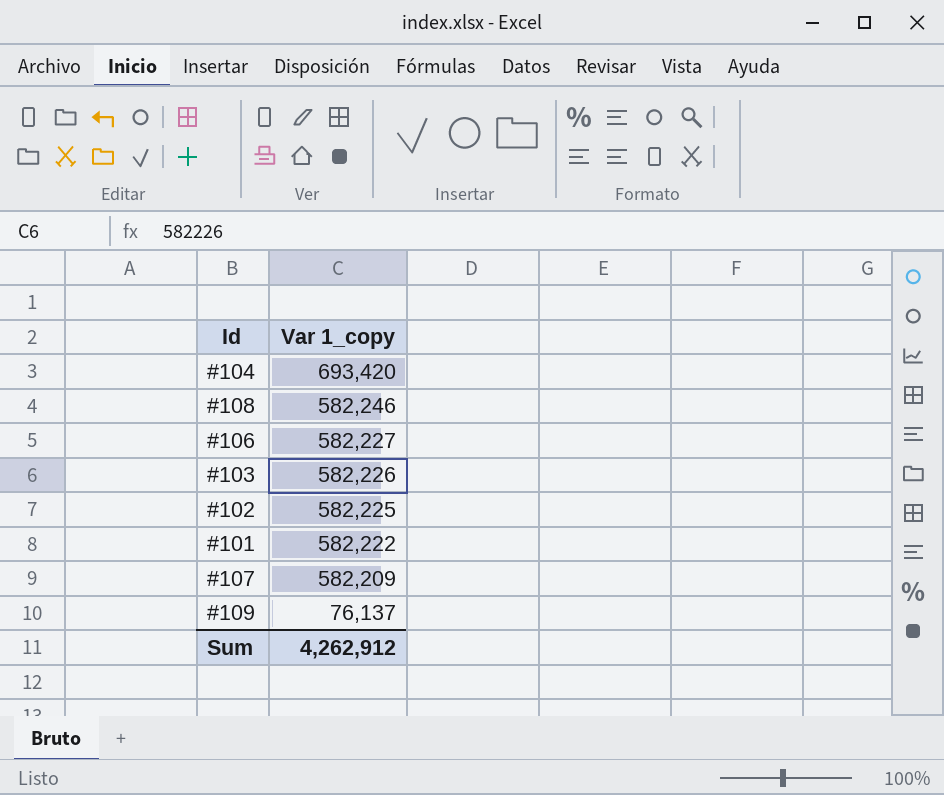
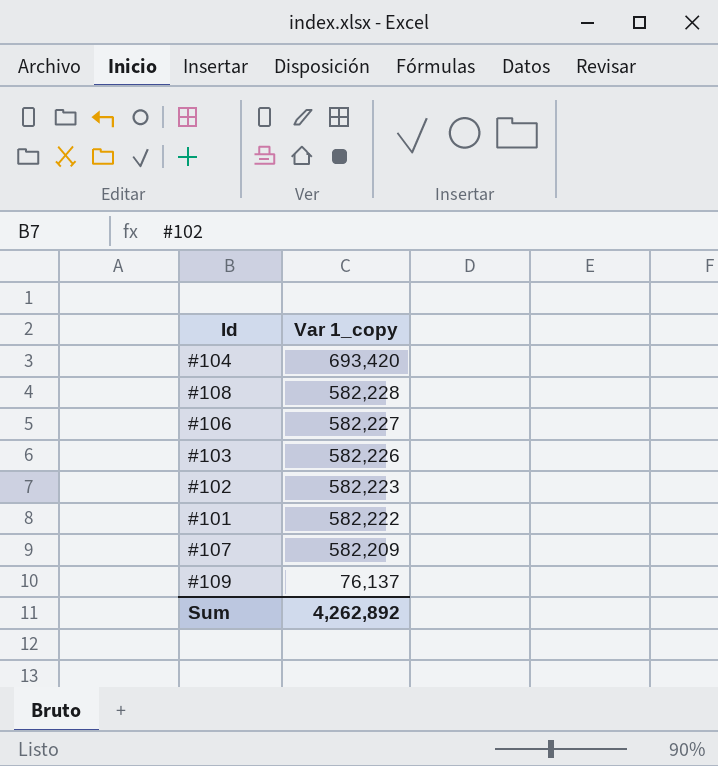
#108 | Var 1_copy: 582,246 -> 582,228
#102 | Var 1_copy: 582,225 -> 582,223
Sum | Var 1_copy: 4,262,912 -> 4,262,892

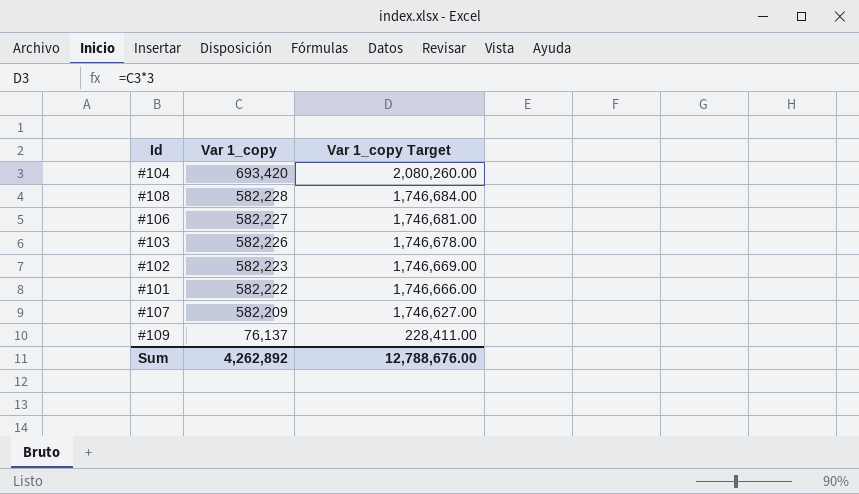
column Var 1_copy Target | formula: none -> [Var 1_copy] * 3

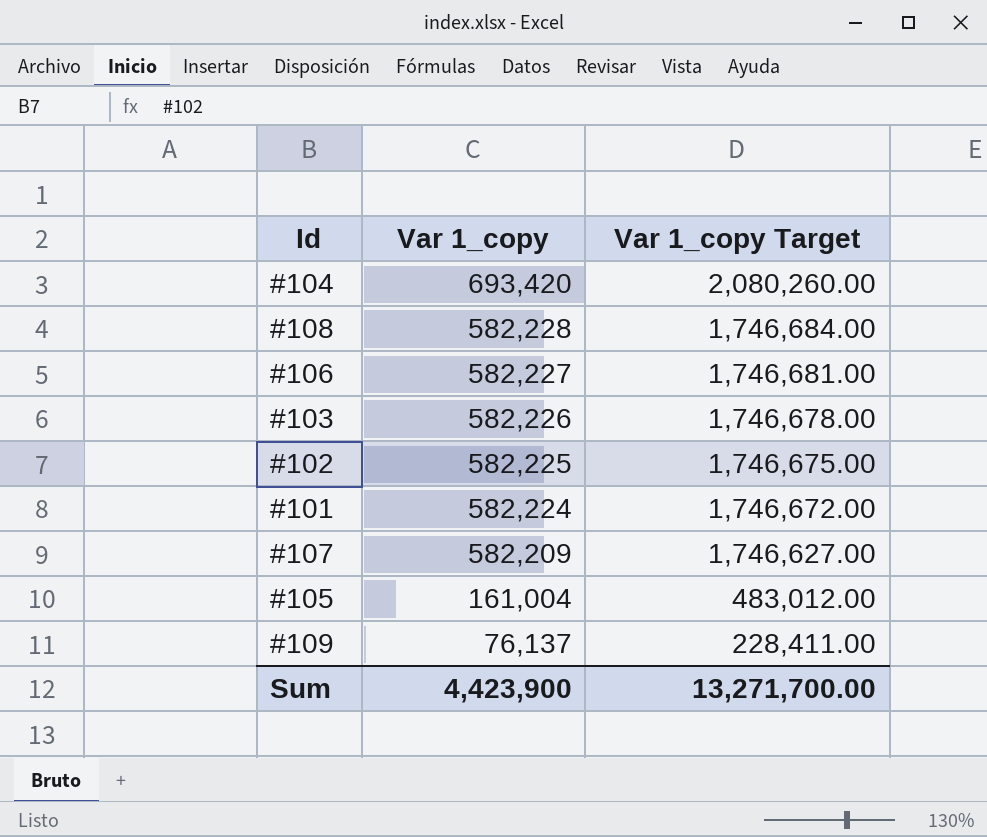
#102 | Var 1_copy: 582,223 -> 582,225
#102 | Var 1_copy Target: 1,746,669.00 -> 1,746,675.00
#101 | Var 1_copy: 582,222 -> 582,224
#101 | Var 1_copy Target: 1,746,666.00 -> 1,746,672.00
row #105: none -> 161,004 | 483,012.00
Sum | Var 1_copy: 4,262,892 -> 4,423,900
Sum | Var 1_copy Target: 12,788,676.00 -> 13,271,700.00

